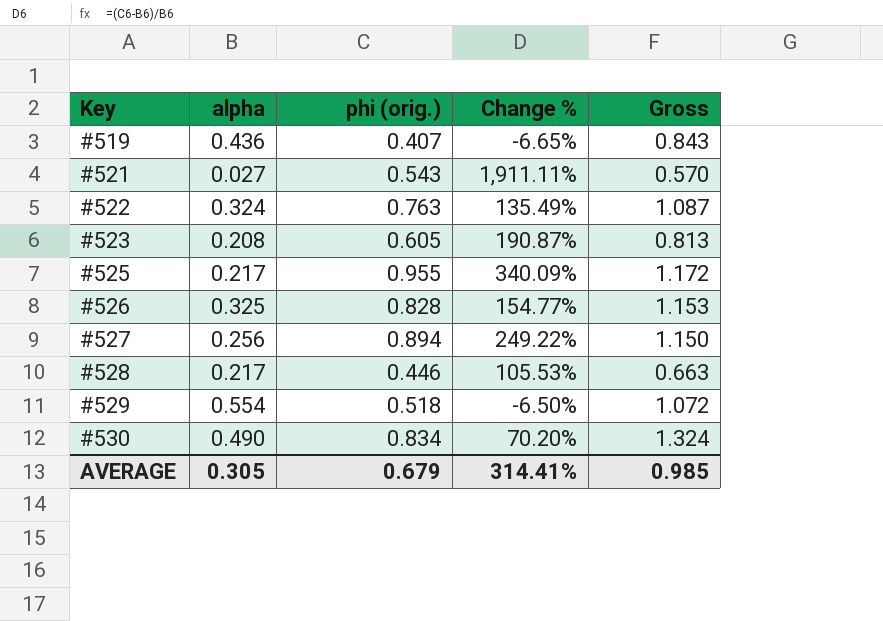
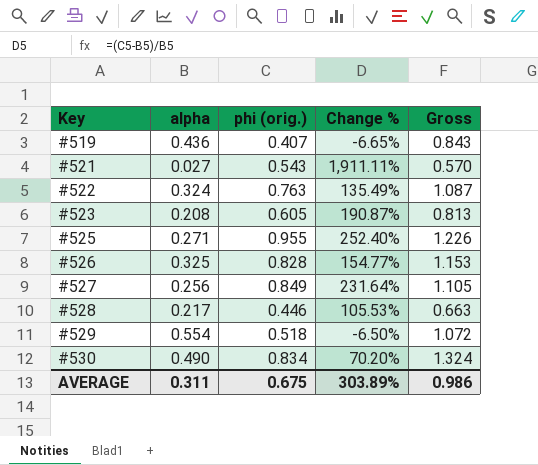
#525 | alpha: 0.217 -> 0.271
#525 | Change %: 340.09% -> 252.40%
#525 | Gross: 1.172 -> 1.226
#527 | phi (orig.): 0.894 -> 0.849
#527 | Change %: 249.22% -> 231.64%
#527 | Gross: 1.150 -> 1.105
AVERAGE | alpha: 0.305 -> 0.311
AVERAGE | phi (orig.): 0.679 -> 0.675
AVERAGE | Change %: 314.41% -> 303.89%
AVERAGE | Gross: 0.985 -> 0.986

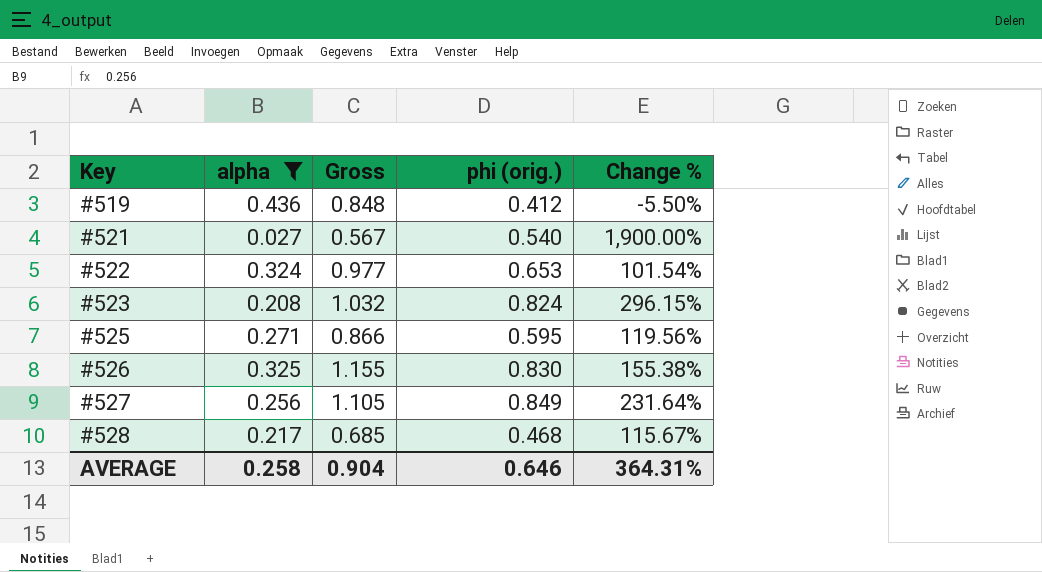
filter: none -> alpha <= 0.436
column Gross | position: 5 -> 3
#519 | Gross: 0.843 -> 0.848
#519 | phi (orig.): 0.407 -> 0.412
#519 | Change %: -6.65% -> -5.50%
#521 | Gross: 0.570 -> 0.567
#521 | phi (orig.): 0.543 -> 0.540
#521 | Change %: 1,911.11% -> 1,900.00%
#522 | Gross: 1.087 -> 0.977
#522 | phi (orig.): 0.763 -> 0.653
#522 | Change %: 135.49% -> 101.54%
#523 | Gross: 0.813 -> 1.032
#523 | phi (orig.): 0.605 -> 0.824
#523 | Change %: 190.87% -> 296.15%
#525 | Gross: 1.226 -> 0.866
#525 | phi (orig.): 0.955 -> 0.595
#525 | Change %: 252.40% -> 119.56%
#526 | Gross: 1.153 -> 1.155
#526 | phi (orig.): 0.828 -> 0.830
#526 | Change %: 154.77% -> 155.38%
#528 | Gross: 0.663 -> 0.685
#528 | phi (orig.): 0.446 -> 0.468
#528 | Change %: 105.53% -> 115.67%
AVERAGE | alpha: 0.311 -> 0.258
AVERAGE | Gross: 0.986 -> 0.904
AVERAGE | phi (orig.): 0.675 -> 0.646
AVERAGE | Change %: 303.89% -> 364.31%

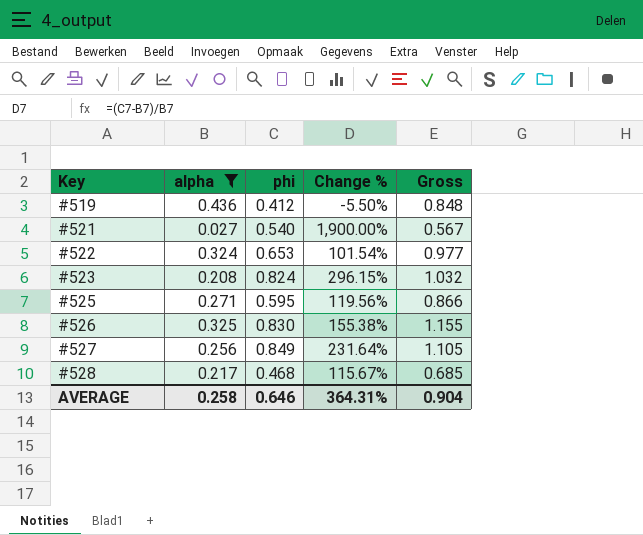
column name: phi (orig.) -> phi
column Gross | position: 3 -> 5

